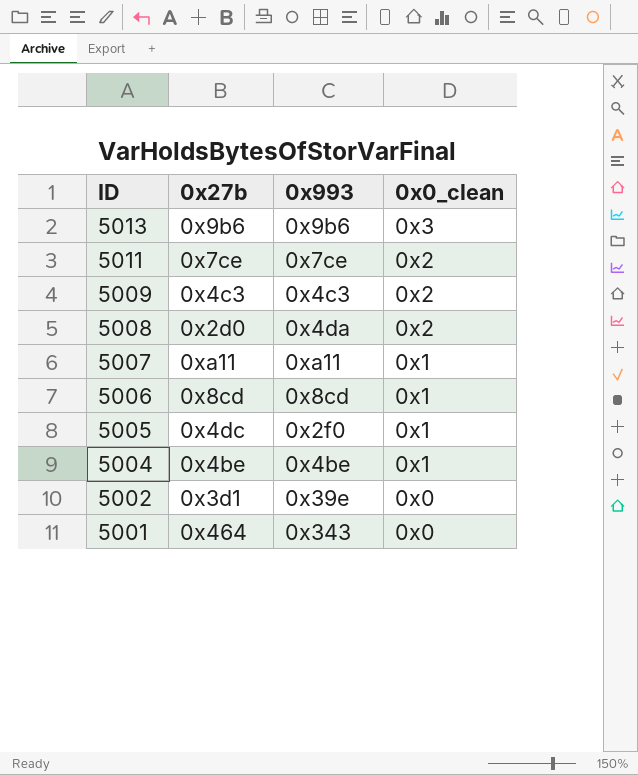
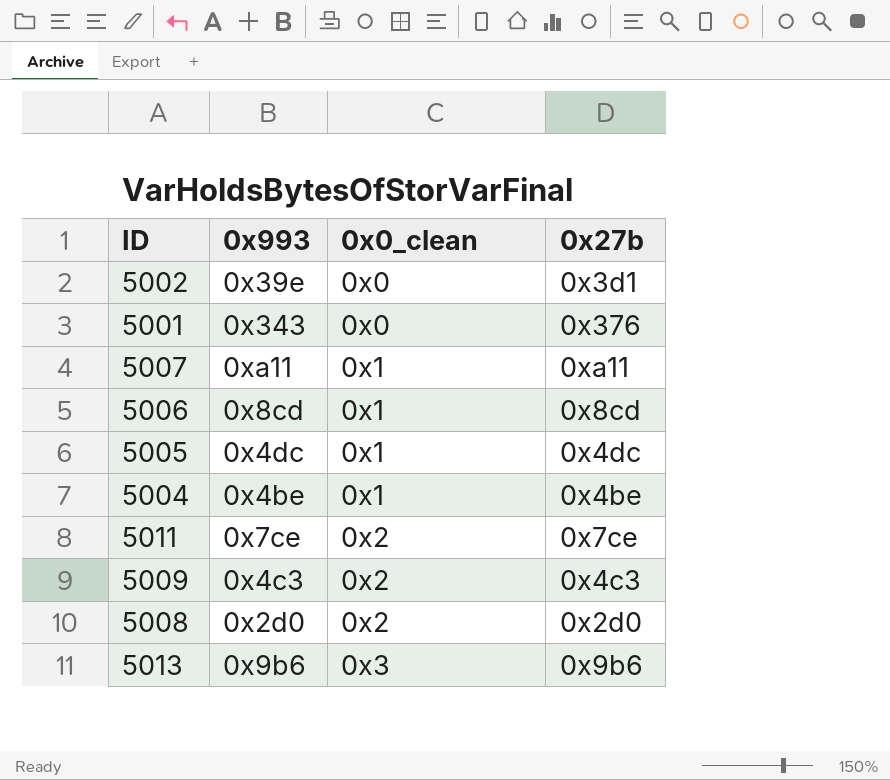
row order: ID descending -> 0x0_clean ascending
column 0x27b | position: 2 -> 4
5001 | 0x27b: 0x464 -> 0x376
5005 | 0x993: 0x2f0 -> 0x4dc
5008 | 0x993: 0x4da -> 0x2d0

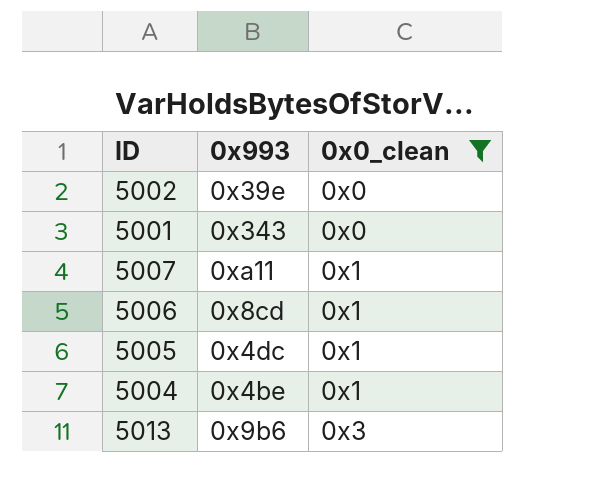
filter: none -> 0x0_clean != 0x2
column 0x27b | position: 4 -> none

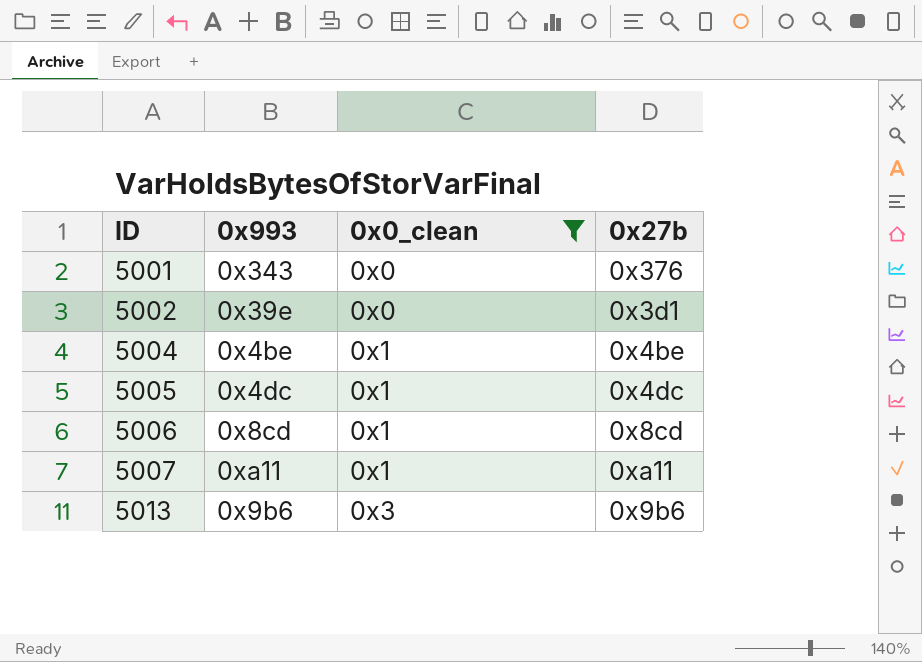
row order: 0x0_clean ascending -> ID ascending
column 0x27b | position: none -> 4

